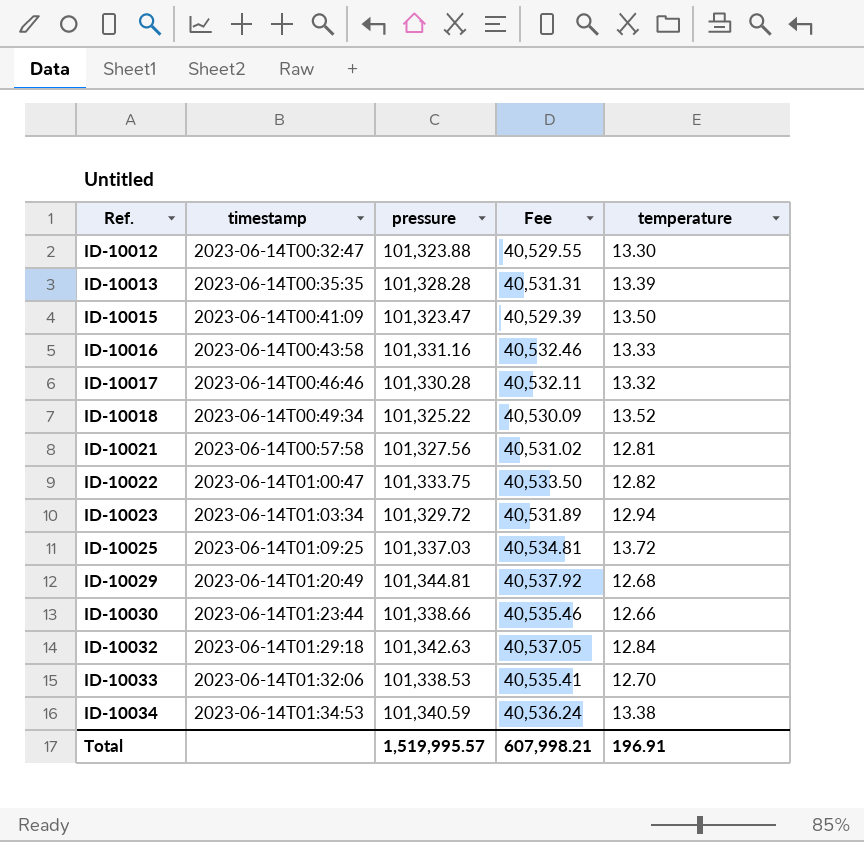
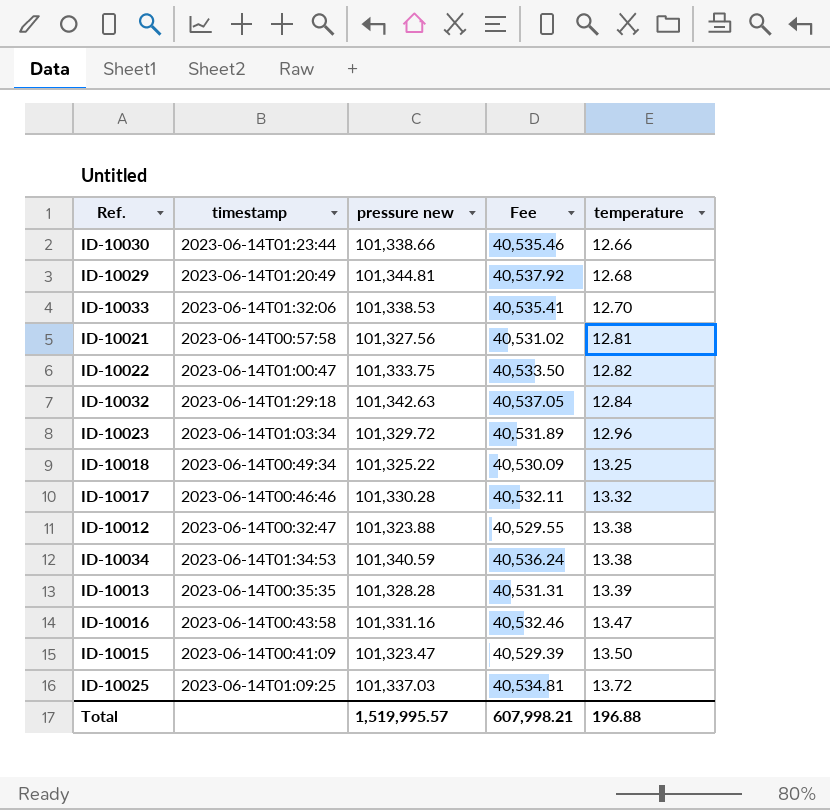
row order: Ref. ascending -> temperature ascending
column name: pressure -> pressure new
ID-10023 | temperature: 12.94 -> 12.96
ID-10018 | temperature: 13.52 -> 13.25
ID-10012 | temperature: 13.30 -> 13.38
ID-10016 | temperature: 13.33 -> 13.47
Total | temperature: 196.91 -> 196.88

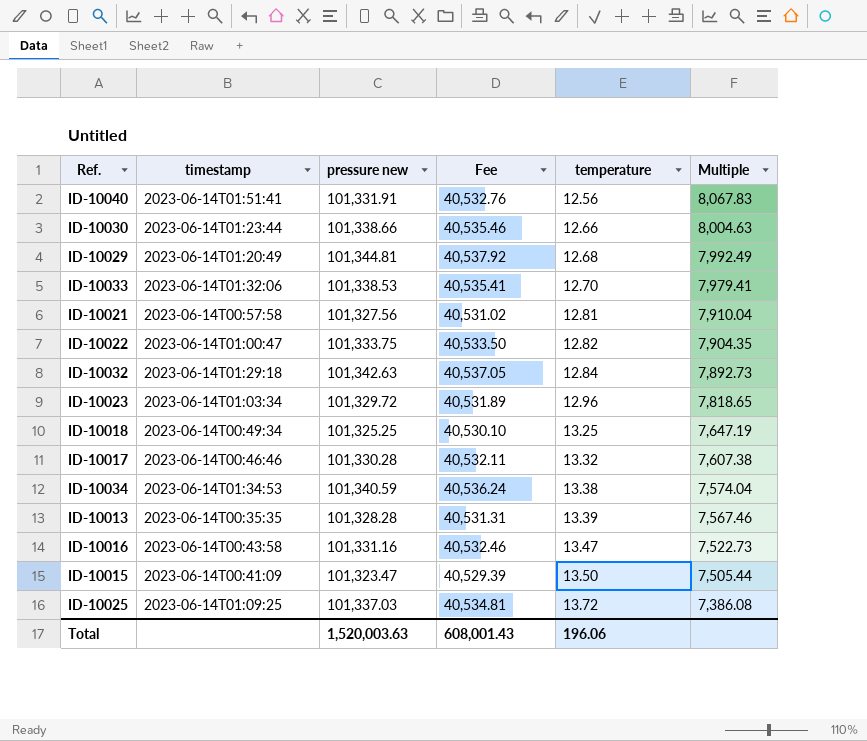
column Multiple | formula: none -> [pressure new] / [temperature]
row ID-10012: 2023-06-14T00:32:47 | 101,323.88 | 40,529.55 | 13.38 -> none
row ID-10040: none -> 2023-06-14T01:51:41 | 101,331.91 | 40,532.76 | 12.56 | 8,067.83
ID-10018 | pressure new: 101,325.22 -> 101,325.25
ID-10018 | Fee: 40,530.09 -> 40,530.10
Total | pressure new: 1,519,995.57 -> 1,520,003.63
Total | Fee: 607,998.21 -> 608,001.43
Total | temperature: 196.88 -> 196.06

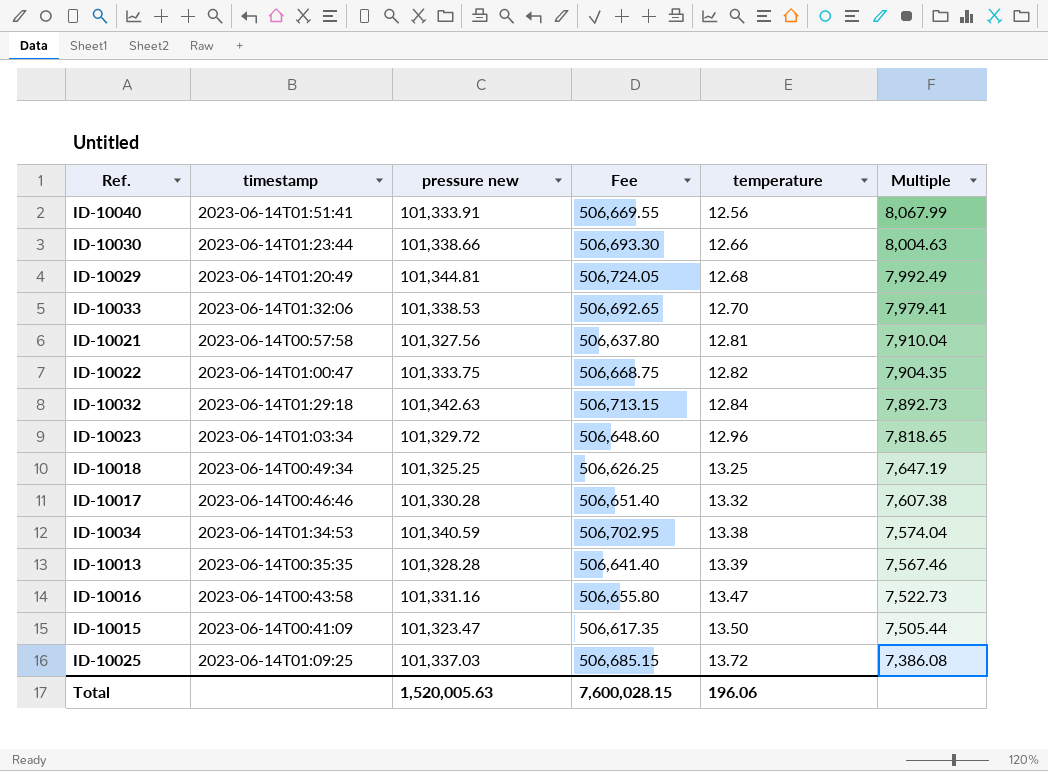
column Fee | formula: [pressure new] * 0.4 -> [pressure new] * 5
ID-10040 | pressure new: 101,331.91 -> 101,333.91
ID-10040 | Multiple: 8,067.83 -> 8,067.99
Total | pressure new: 1,520,003.63 -> 1,520,005.63
Total | Fee: 608,001.43 -> 7,600,028.15

